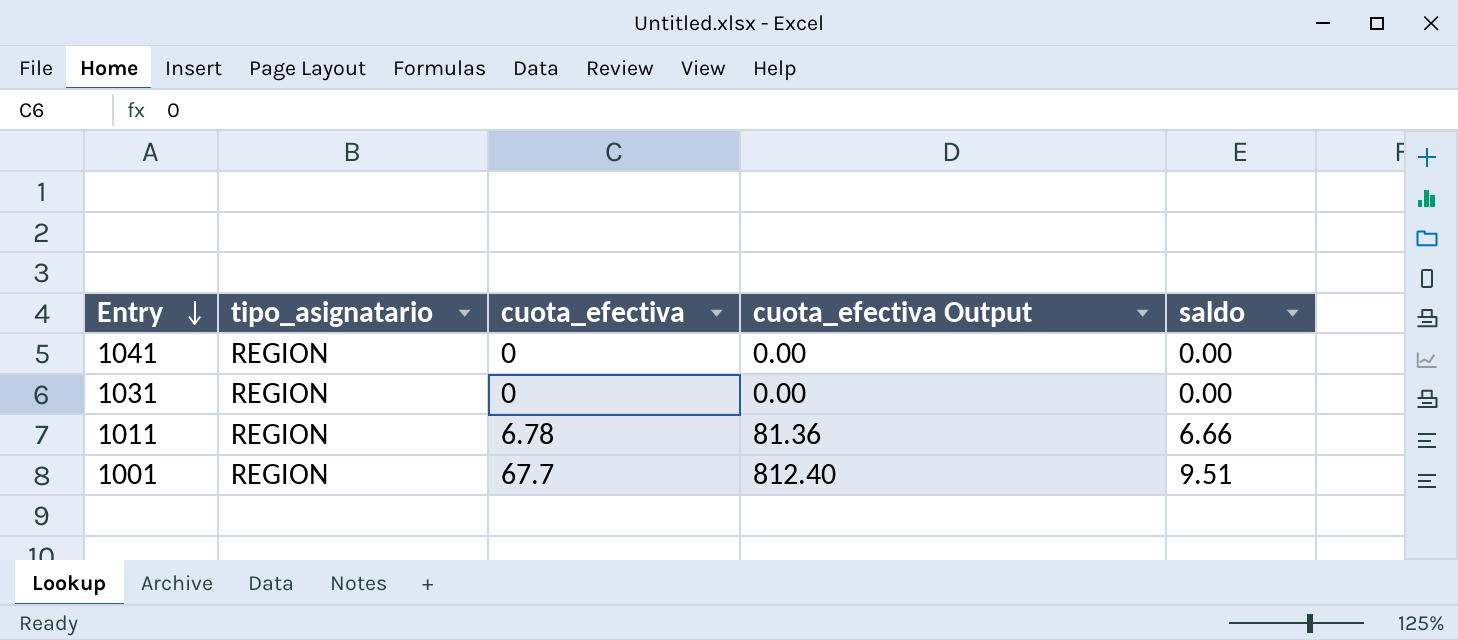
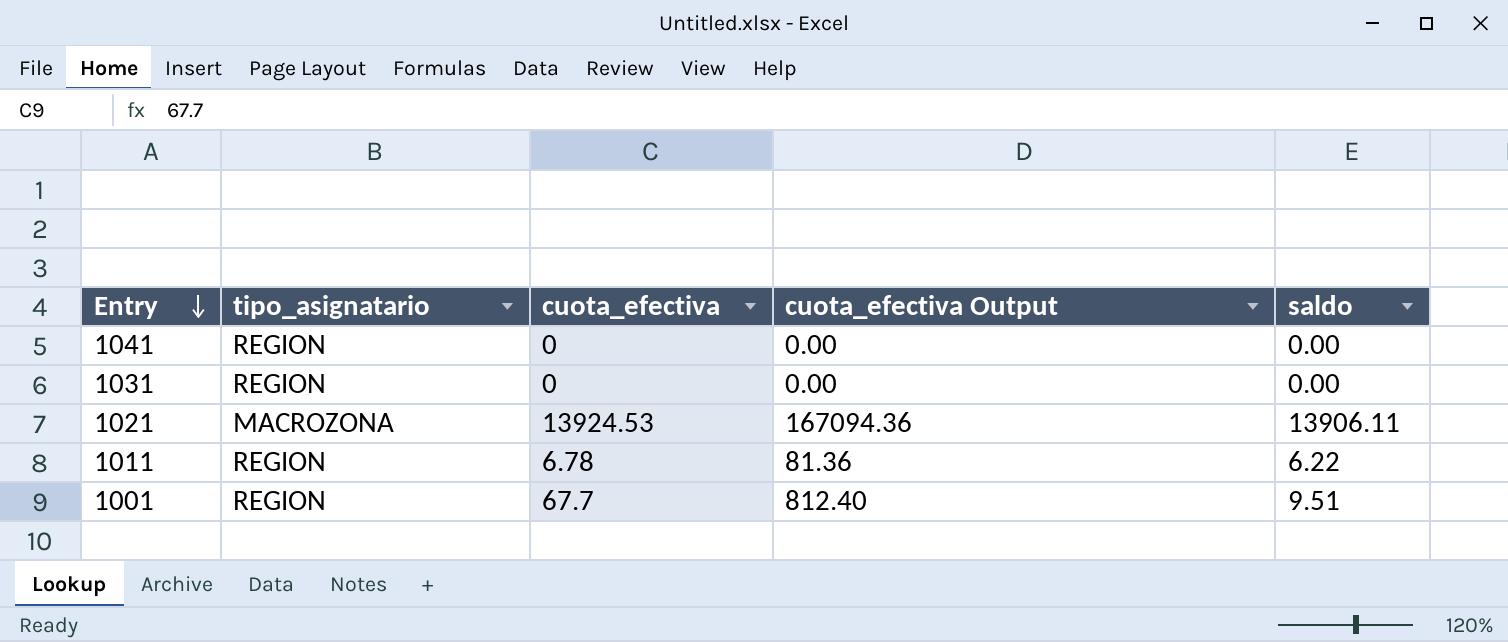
row 1021: none -> MACROZONA | 13924.53 | 167094.36 | 13906.11
1011 | saldo: 6.66 -> 6.22

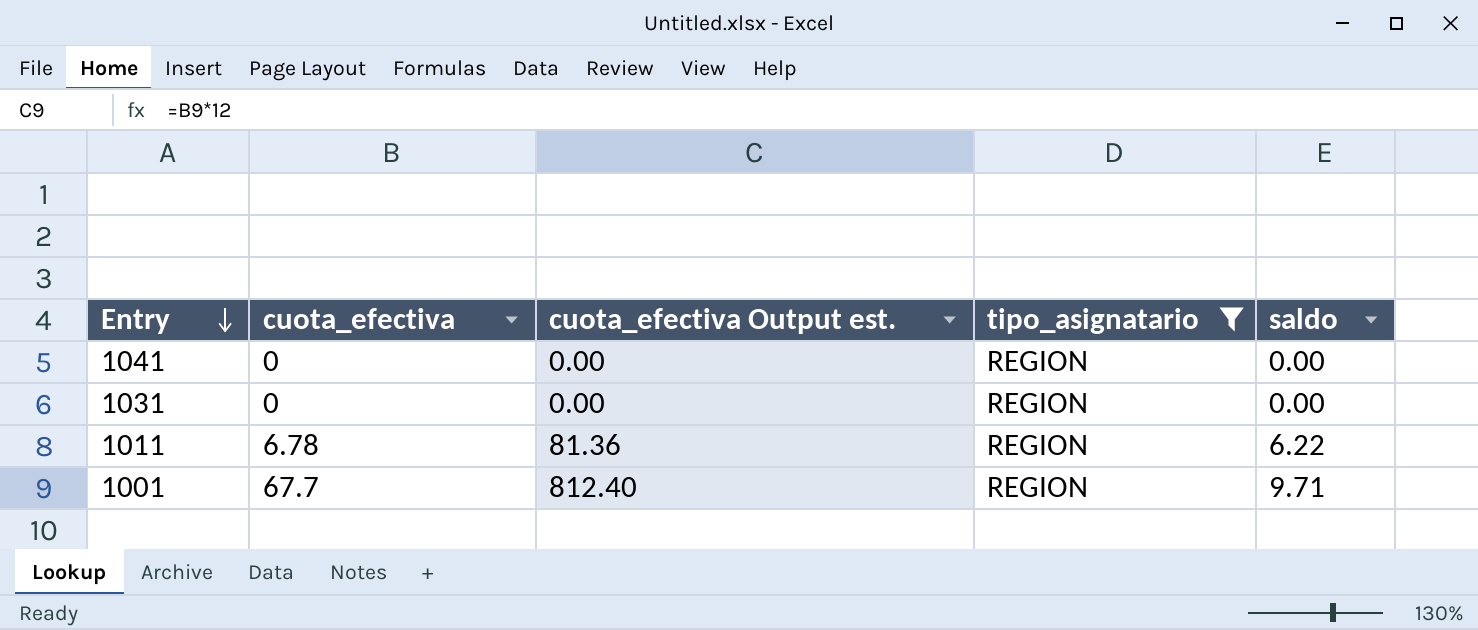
filter: none -> tipo_asignatario = REGION
column name: cuota_efectiva Output -> cuota_efectiva Output est.
column tipo_asignatario | position: 2 -> 4
1001 | saldo: 9.51 -> 9.71

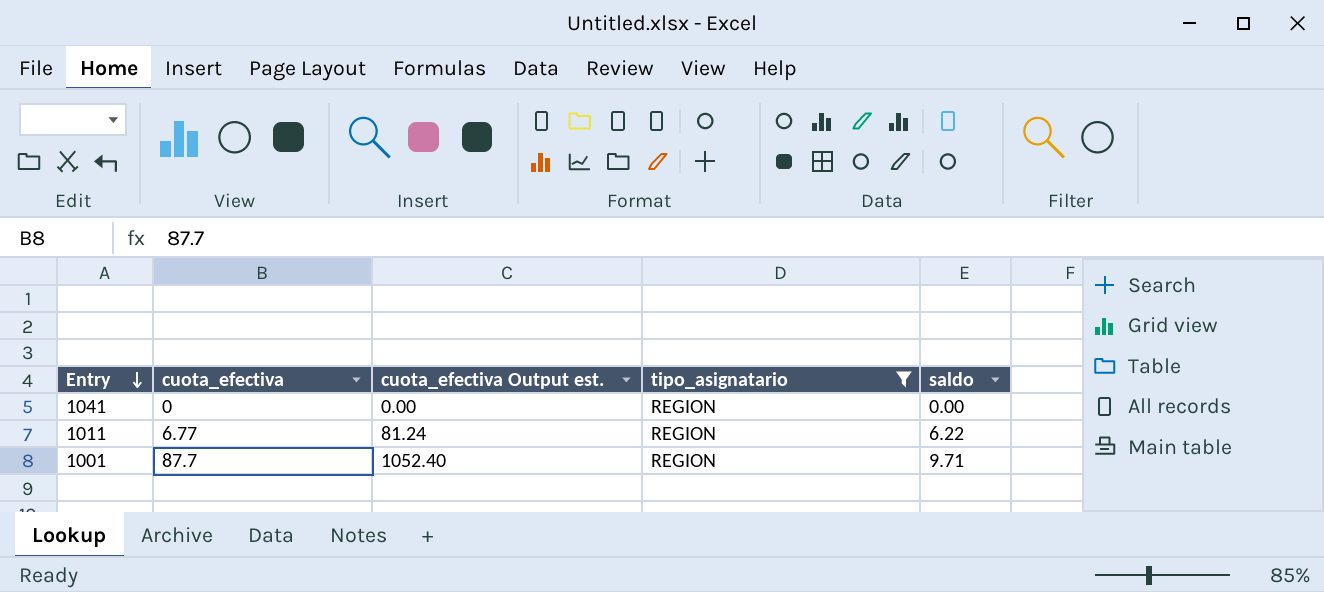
row 1031: 0 | 0.00 | REGION | 0.00 -> none
1011 | cuota_efectiva: 6.78 -> 6.77
1011 | cuota_efectiva Output est.: 81.36 -> 81.24
1001 | cuota_efectiva: 67.7 -> 87.7
1001 | cuota_efectiva Output est.: 812.40 -> 1052.40

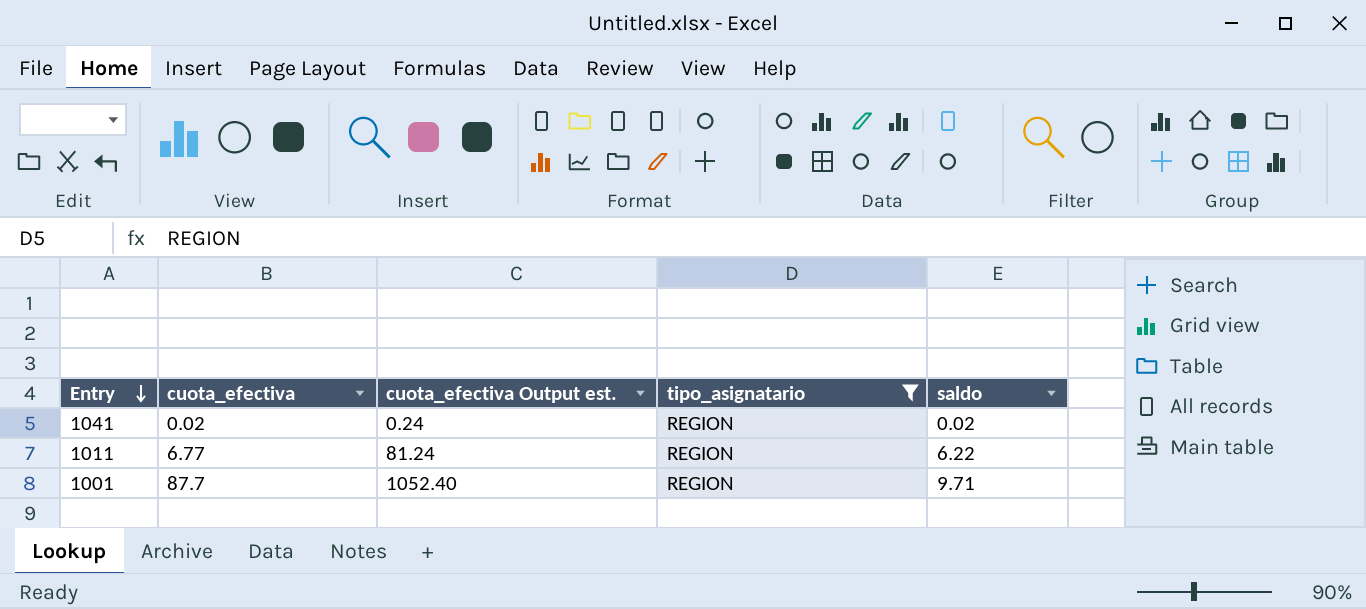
1041 | cuota_efectiva: 0 -> 0.02
1041 | cuota_efectiva Output est.: 0.00 -> 0.24
1041 | saldo: 0.00 -> 0.02

